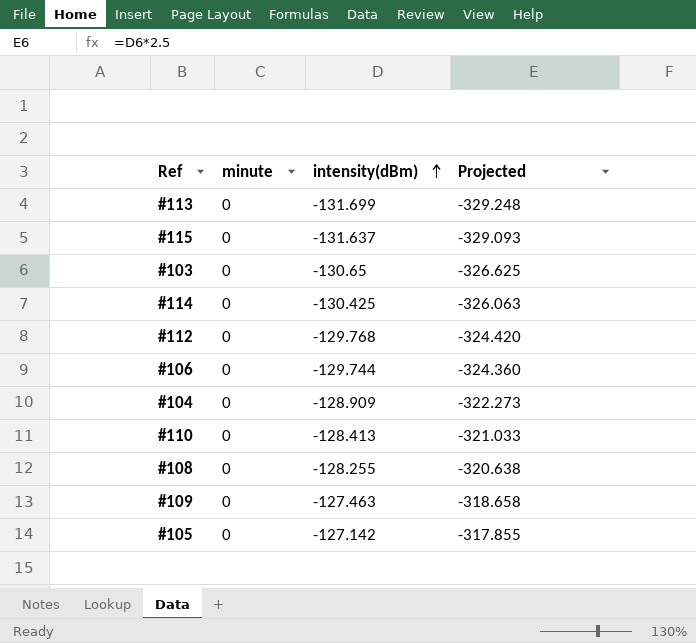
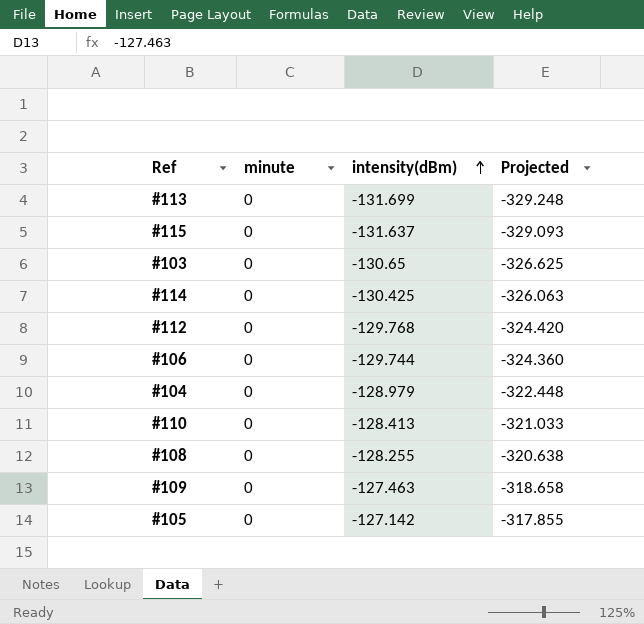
#104 | intensity(dBm): -128.909 -> -128.979
#104 | Projected: -322.273 -> -322.448

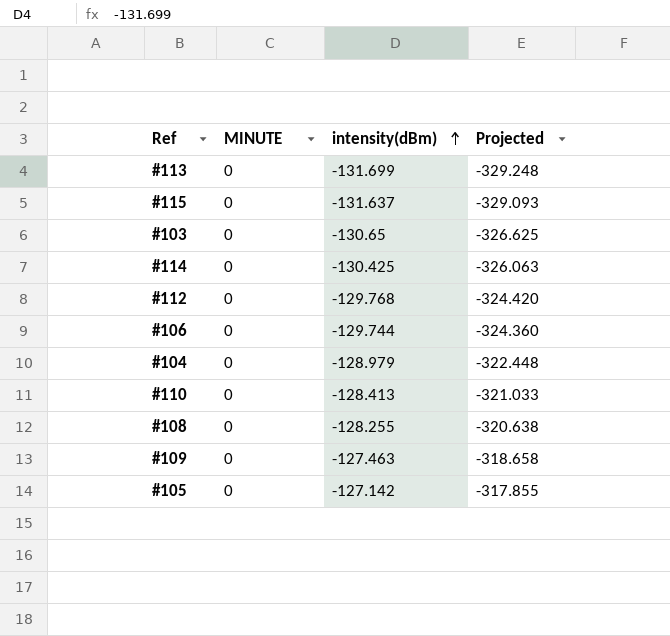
column name: minute -> MINUTE

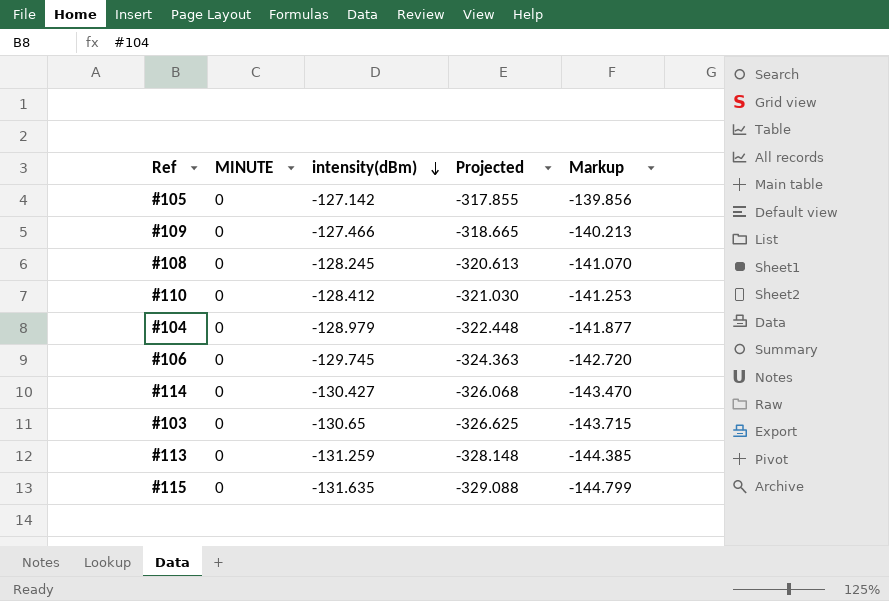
row order: intensity(dBm) ascending -> intensity(dBm) descending
column Markup | formula: none -> [intensity(dBm)] * 1.1
row #112: 0 | -129.768 | -324.420 -> none
#109 | intensity(dBm): -127.463 -> -127.466
#109 | Projected: -318.658 -> -318.665
#108 | intensity(dBm): -128.255 -> -128.245
#108 | Projected: -320.638 -> -320.613
#110 | intensity(dBm): -128.413 -> -128.412
#110 | Projected: -321.033 -> -321.030
#106 | intensity(dBm): -129.744 -> -129.745
#106 | Projected: -324.360 -> -324.363
#114 | intensity(dBm): -130.425 -> -130.427
#114 | Projected: -326.063 -> -326.068
#113 | intensity(dBm): -131.699 -> -131.259
#113 | Projected: -329.248 -> -328.148
#115 | intensity(dBm): -131.637 -> -131.635
#115 | Projected: -329.093 -> -329.088

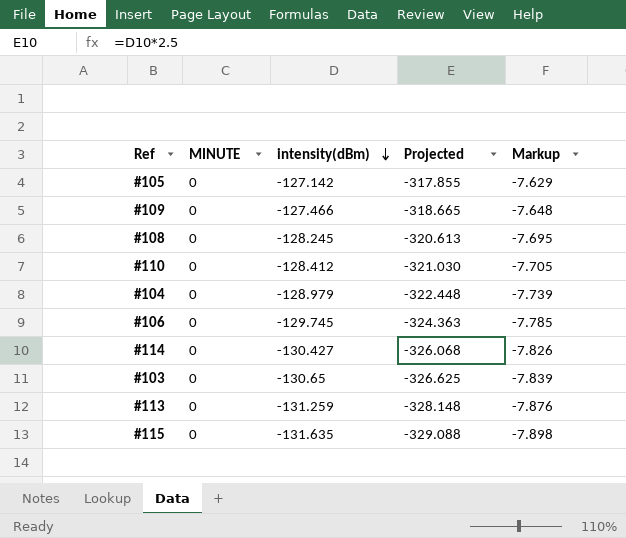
column Markup | formula: [intensity(dBm)] * 1.1 -> [intensity(dBm)] * 0.06

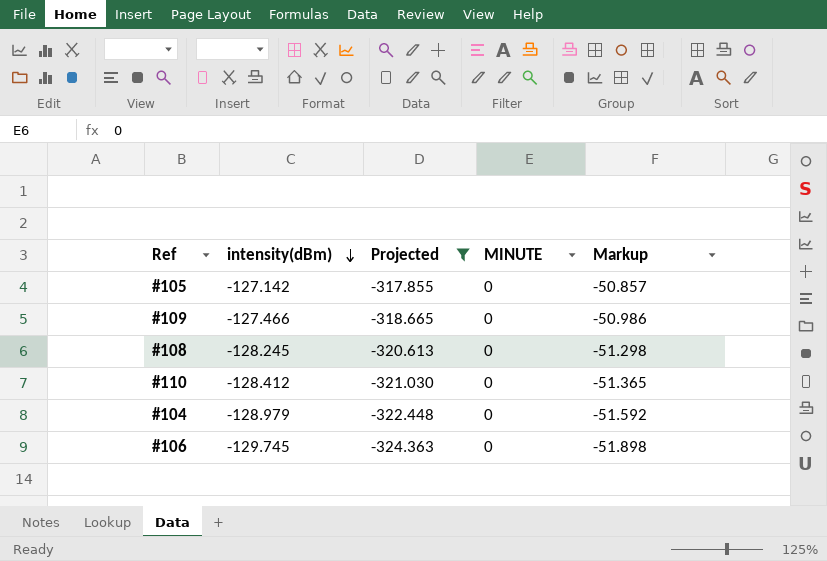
filter: none -> Projected >= -324.363
column MINUTE | position: 2 -> 4
column Markup | formula: [intensity(dBm)] * 0.06 -> [intensity(dBm)] * 0.4

